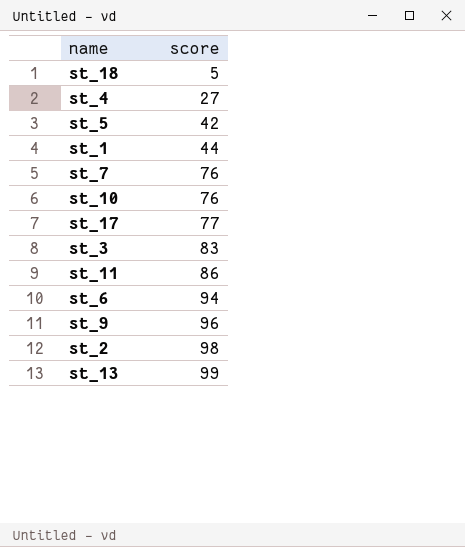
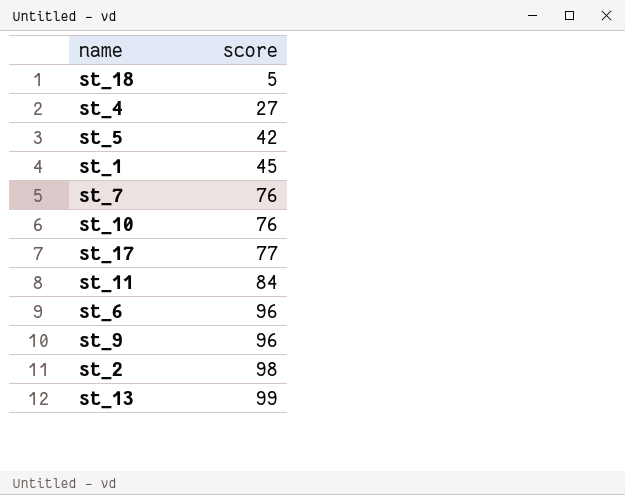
row st_3: 83 -> none
st_1 | score: 44 -> 45
st_11 | score: 86 -> 84
st_6 | score: 94 -> 96

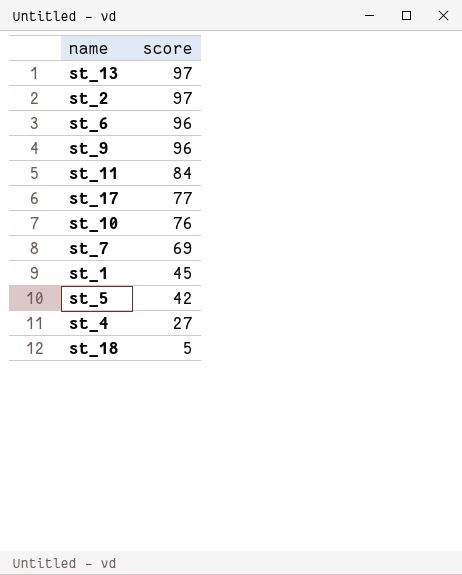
row order: score ascending -> score descending
st_13 | score: 99 -> 97
st_2 | score: 98 -> 97
st_7 | score: 76 -> 69

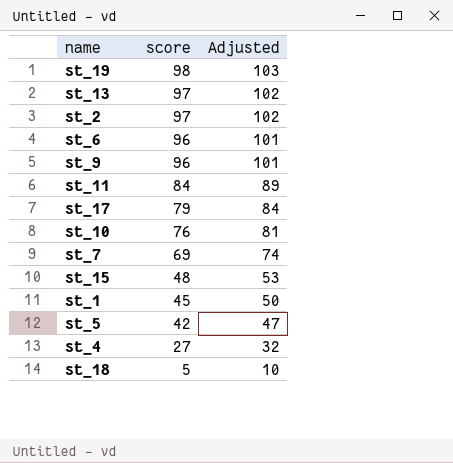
column Adjusted | formula: none -> [score] + 5
row st_19: none -> 98 | 103
st_17 | score: 77 -> 79
row st_15: none -> 48 | 53

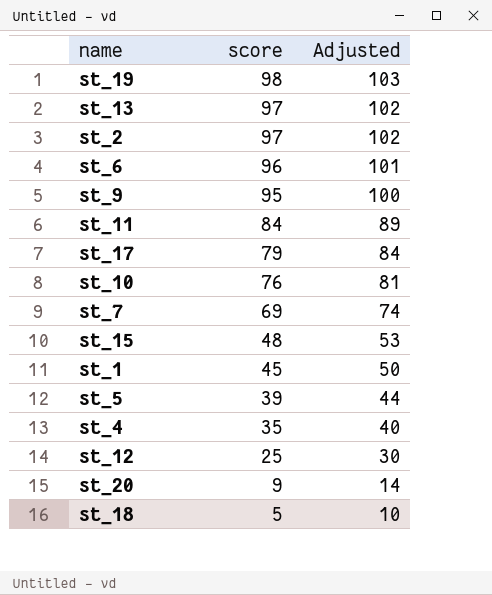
st_9 | score: 96 -> 95
st_9 | Adjusted: 101 -> 100
st_5 | score: 42 -> 39
st_5 | Adjusted: 47 -> 44
st_4 | score: 27 -> 35
st_4 | Adjusted: 32 -> 40
row st_12: none -> 25 | 30
row st_20: none -> 9 | 14

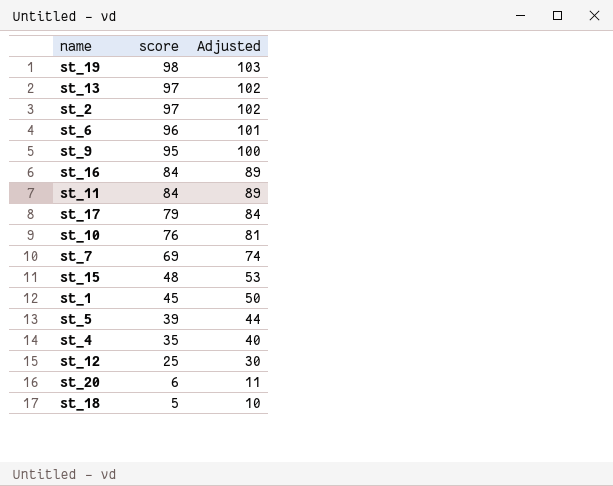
row st_16: none -> 84 | 89
st_20 | score: 9 -> 6
st_20 | Adjusted: 14 -> 11

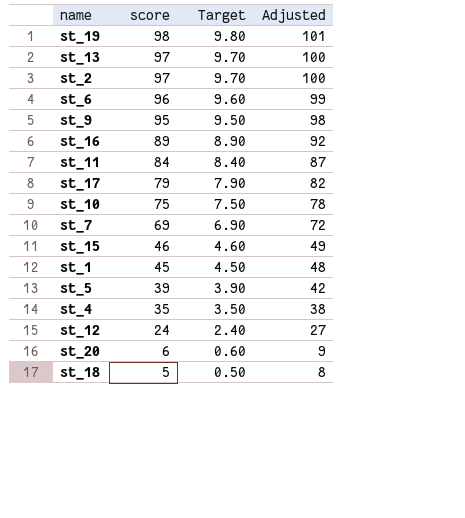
column Target | formula: none -> [score] * 0.1
column Adjusted | formula: [score] + 5 -> [score] + 3
st_16 | score: 84 -> 89
st_10 | score: 76 -> 75
st_15 | score: 48 -> 46
st_12 | score: 25 -> 24

